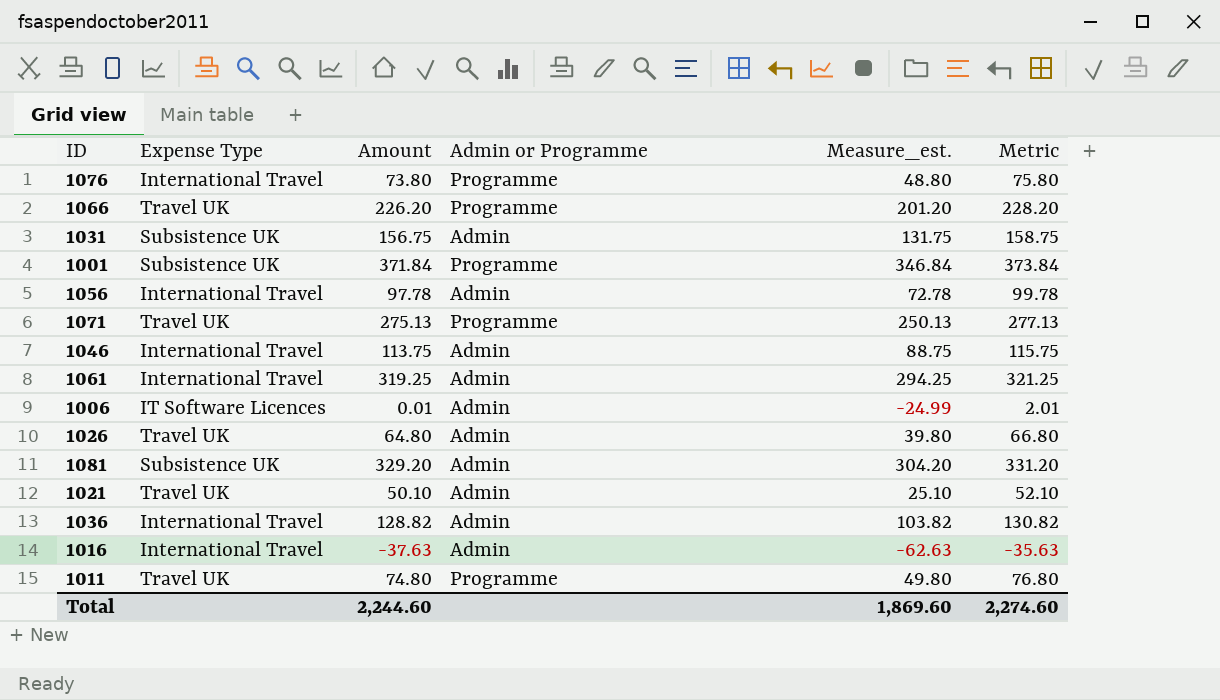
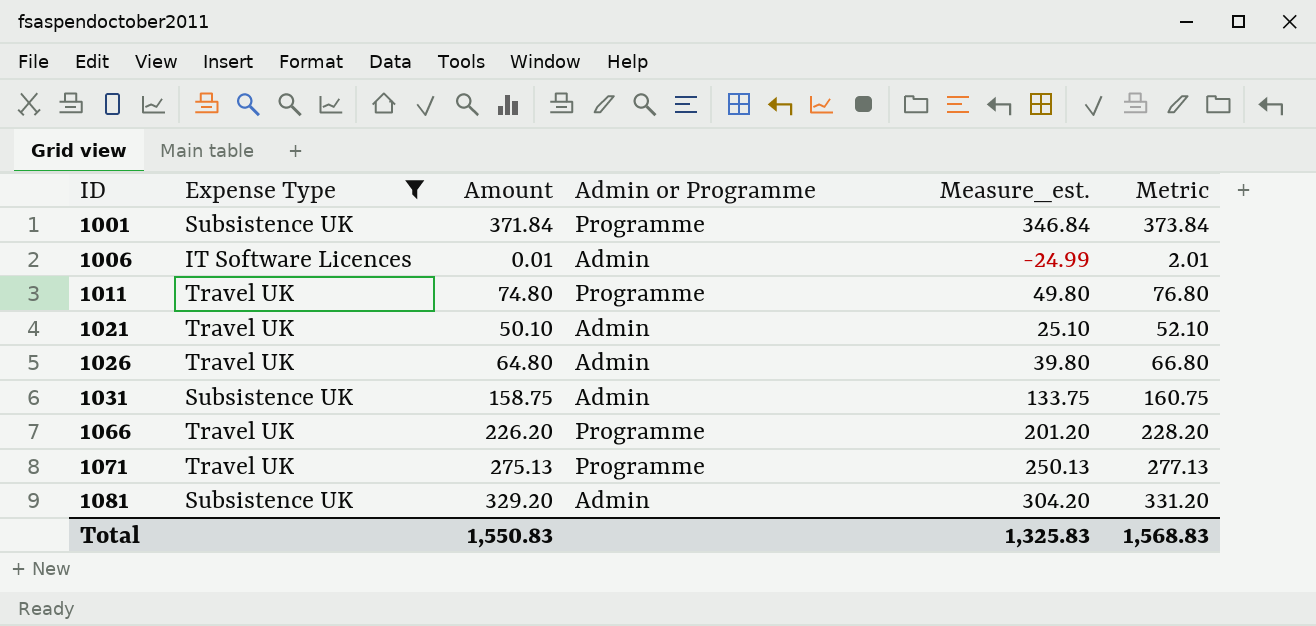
filter: none -> Expense Type != International Travel
row order: none -> ID ascending
1031 | Amount: 156.75 -> 158.75
1031 | Measure_est.: 131.75 -> 133.75
1031 | Metric: 158.75 -> 160.75
Total | Amount: 2,244.60 -> 1,550.83
Total | Measure_est.: 1,869.60 -> 1,325.83
Total | Metric: 2,274.60 -> 1,568.83

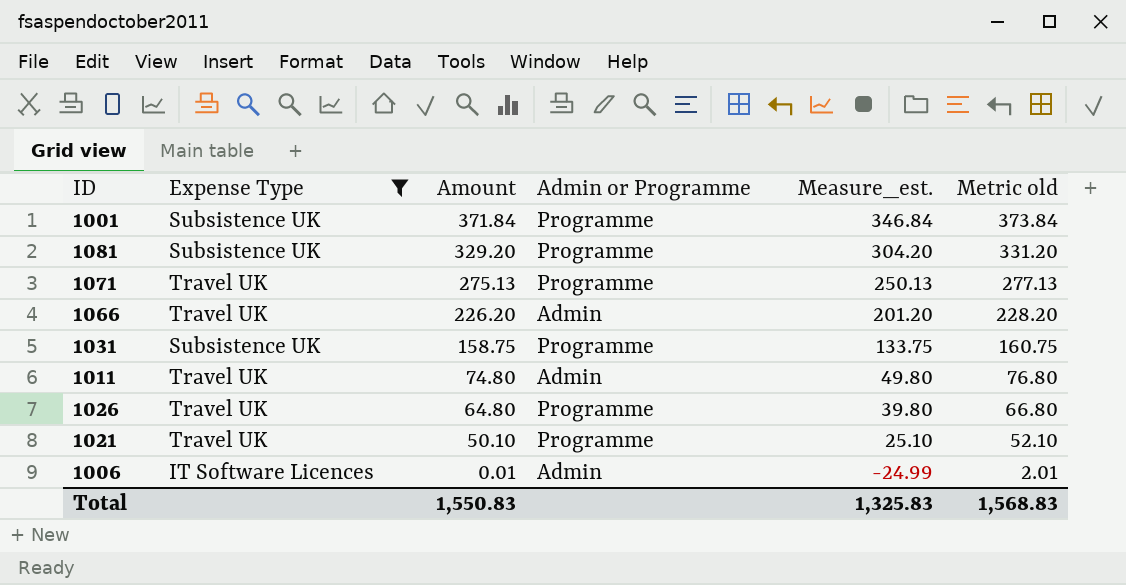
row order: ID ascending -> Amount descending
column name: Metric -> Metric old
1081 | Admin or Programme: Admin -> Programme
1066 | Admin or Programme: Programme -> Admin
1031 | Admin or Programme: Admin -> Programme
1011 | Admin or Programme: Programme -> Admin
1026 | Admin or Programme: Admin -> Programme
1021 | Admin or Programme: Admin -> Programme

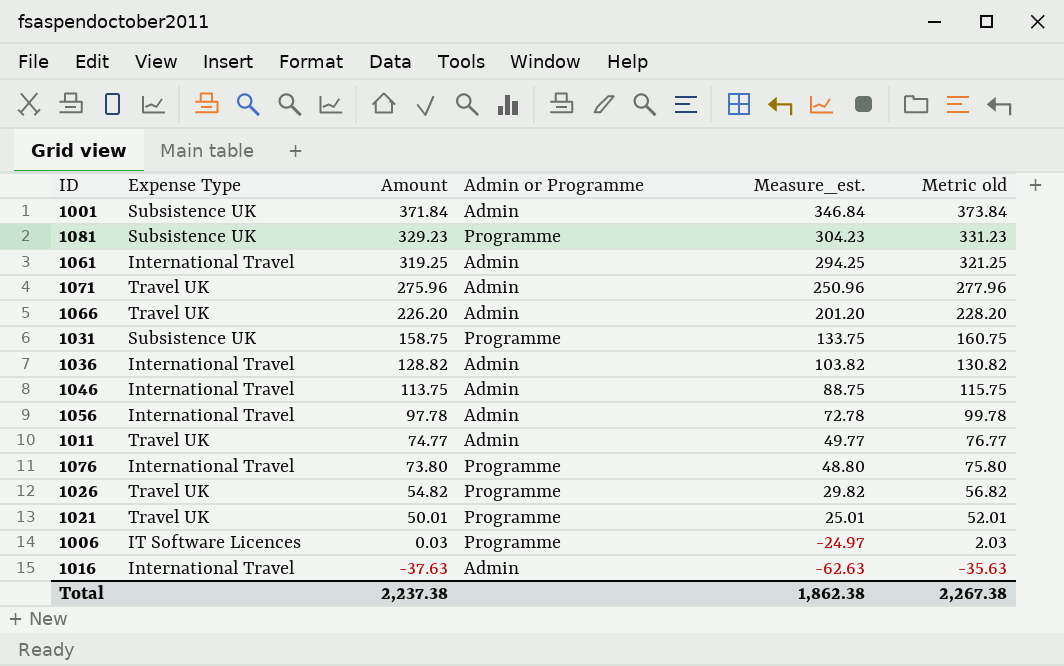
filter: Expense Type != International Travel -> none
1001 | Admin or Programme: Programme -> Admin
1081 | Amount: 329.20 -> 329.23
1081 | Measure_est.: 304.20 -> 304.23
1081 | Metric old: 331.20 -> 331.23
1071 | Amount: 275.13 -> 275.96
1071 | Admin or Programme: Programme -> Admin
1071 | Measure_est.: 250.13 -> 250.96
1071 | Metric old: 277.13 -> 277.96
1011 | Amount: 74.80 -> 74.77
1011 | Measure_est.: 49.80 -> 49.77
1011 | Metric old: 76.80 -> 76.77
1026 | Amount: 64.80 -> 54.82
1026 | Measure_est.: 39.80 -> 29.82
1026 | Metric old: 66.80 -> 56.82
1021 | Amount: 50.10 -> 50.01
1021 | Measure_est.: 25.10 -> 25.01
1021 | Metric old: 52.10 -> 52.01
1006 | Amount: 0.01 -> 0.03
1006 | Admin or Programme: Admin -> Programme
1006 | Measure_est.: -24.99 -> -24.97
1006 | Metric old: 2.01 -> 2.03
Total | Amount: 1,550.83 -> 2,237.38
Total | Measure_est.: 1,325.83 -> 1,862.38
Total | Metric old: 1,568.83 -> 2,267.38

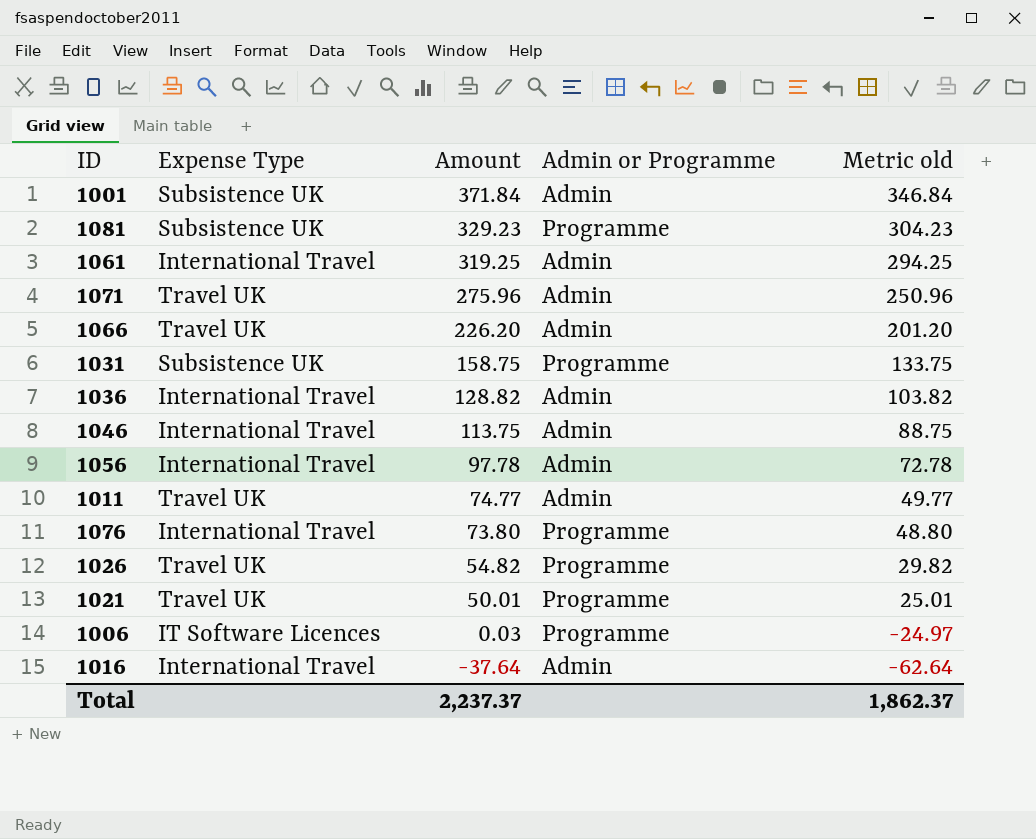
column Measure_est. | formula: [Amount] - 25 -> none
column Metric old | formula: [Amount] + 2 -> [Amount] - 25
1016 | Amount: -37.63 -> -37.64
Total | Amount: 2,237.38 -> 2,237.37
Total | Metric old: 2,267.38 -> 1,862.37

